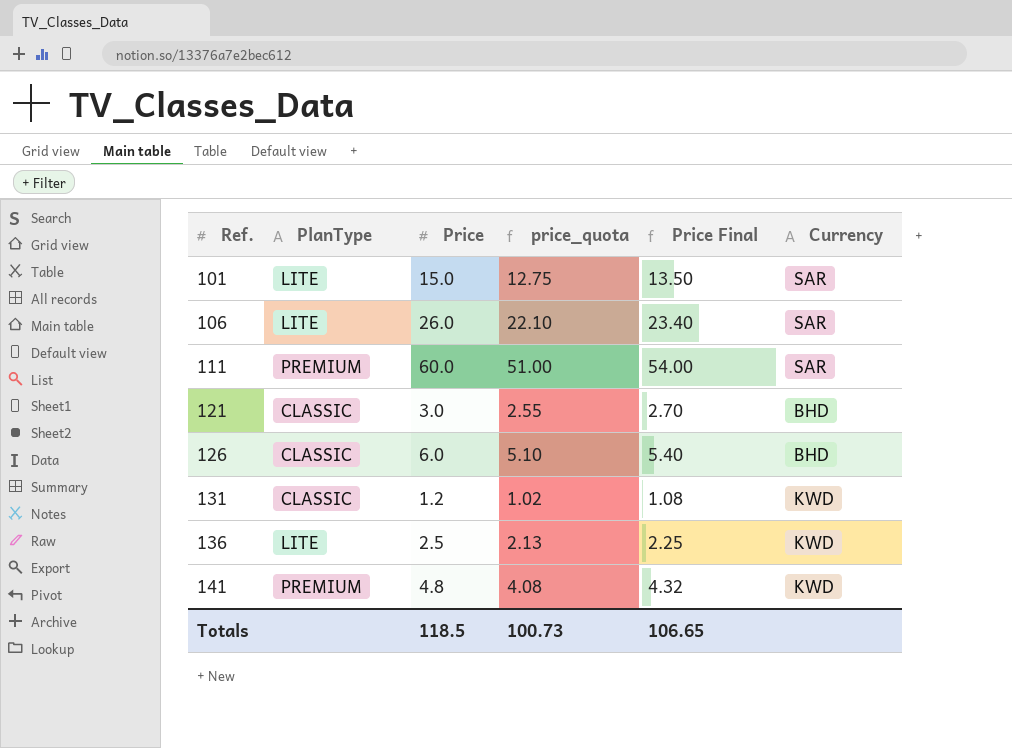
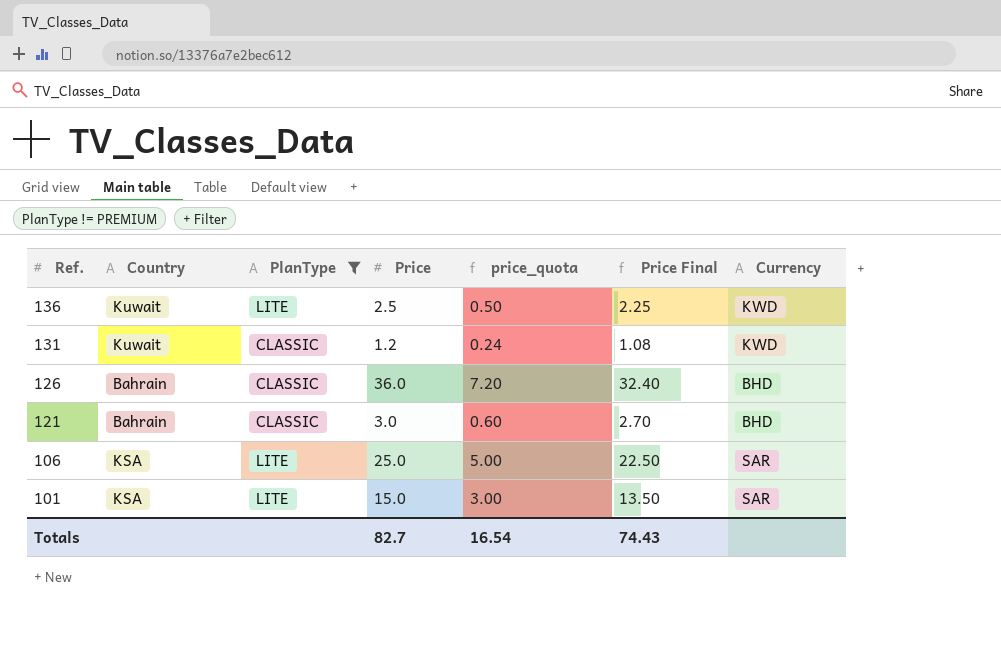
filter: none -> PlanType != PREMIUM
row order: Ref. ascending -> Ref. descending
column Country | position: none -> 2
column price_quota | formula: [Price] * 0.85 -> [Price] * 0.2
126 | Price: 6.0 -> 36.0
126 | Price Final: 5.40 -> 32.40
106 | Price: 26.0 -> 25.0
106 | Price Final: 23.40 -> 22.50
Totals | Price: 118.5 -> 82.7
Totals | price_quota: 100.73 -> 16.54
Totals | Price Final: 106.65 -> 74.43

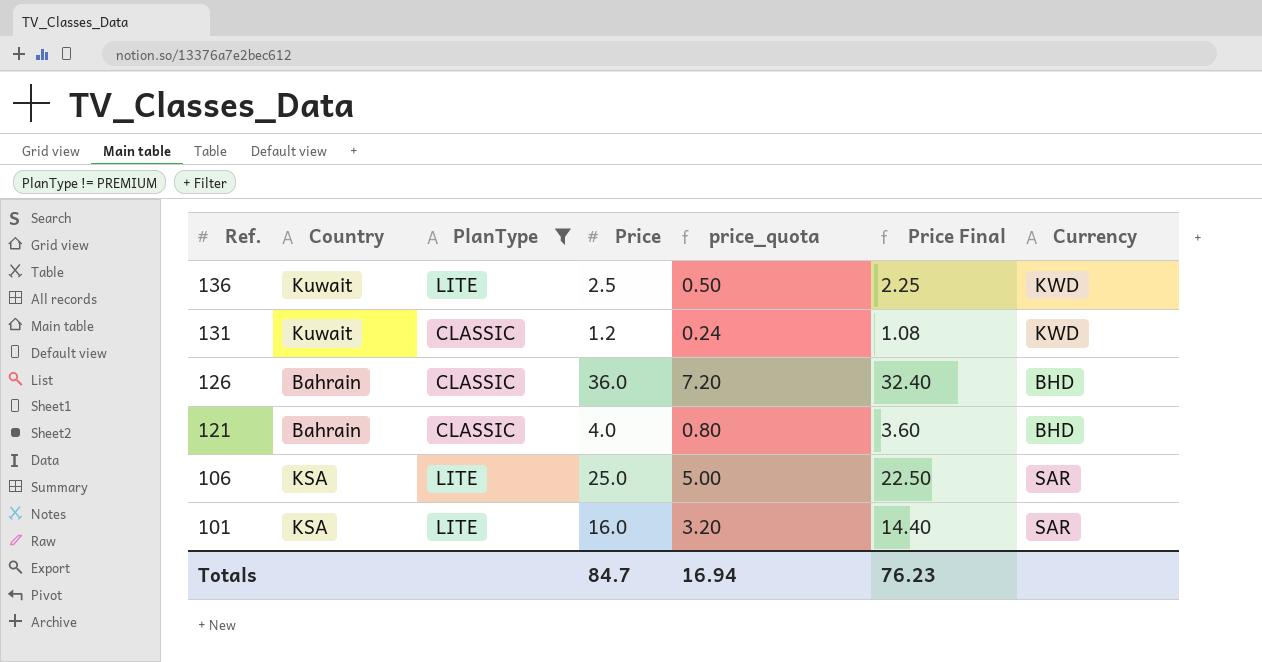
121 | Price: 3.0 -> 4.0
121 | price_quota: 0.60 -> 0.80
121 | Price Final: 2.70 -> 3.60
101 | Price: 15.0 -> 16.0
101 | price_quota: 3.00 -> 3.20
101 | Price Final: 13.50 -> 14.40
Totals | Price: 82.7 -> 84.7
Totals | price_quota: 16.54 -> 16.94
Totals | Price Final: 74.43 -> 76.23

